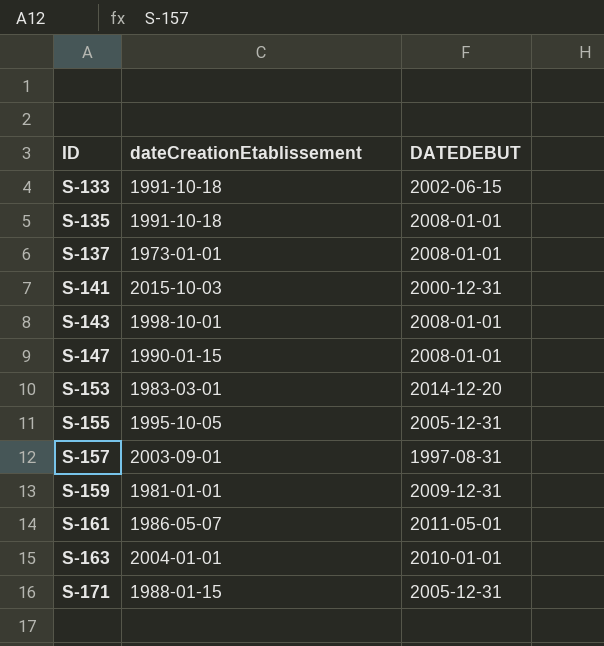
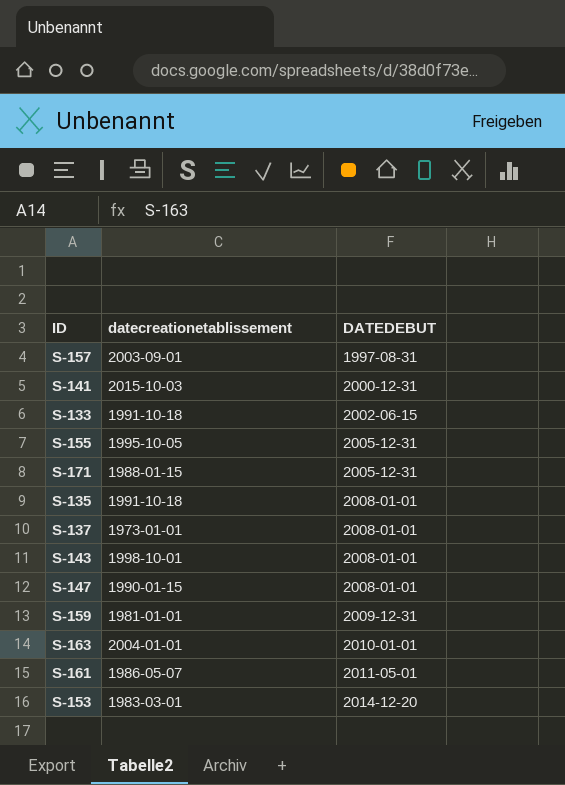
row order: ID ascending -> DATEDEBUT ascending
column name: dateCreationEtablissement -> datecreationetablissement

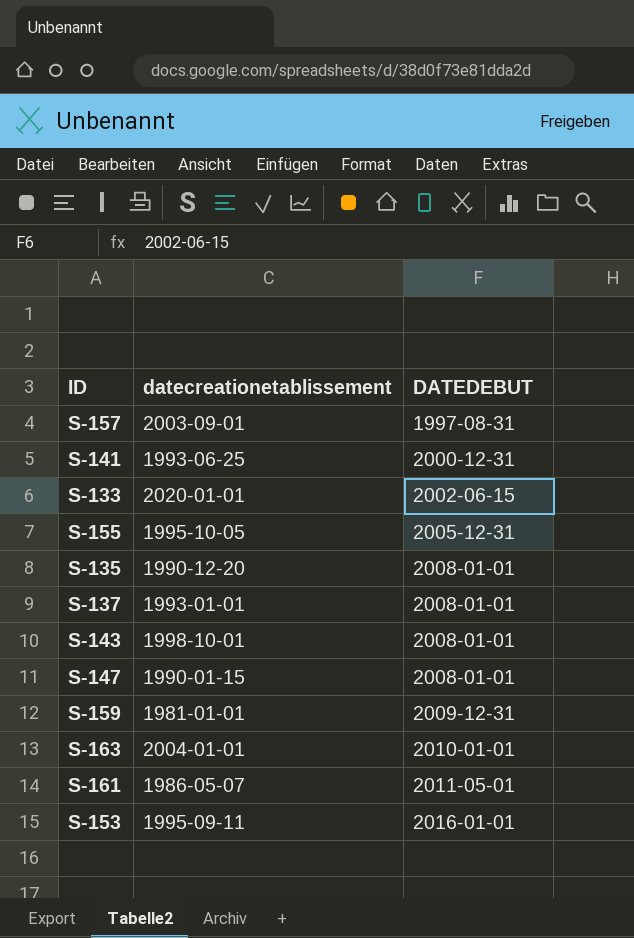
row S-171: 1988-01-15 | 2005-12-31 -> none
S-141 | datecreationetablissement: 2015-10-03 -> 1993-06-25
S-133 | datecreationetablissement: 1991-10-18 -> 2020-01-01
S-135 | datecreationetablissement: 1991-10-18 -> 1990-12-20
S-137 | datecreationetablissement: 1973-01-01 -> 1993-01-01
S-153 | datecreationetablissement: 1983-03-01 -> 1995-09-11
S-153 | DATEDEBUT: 2014-12-20 -> 2016-01-01

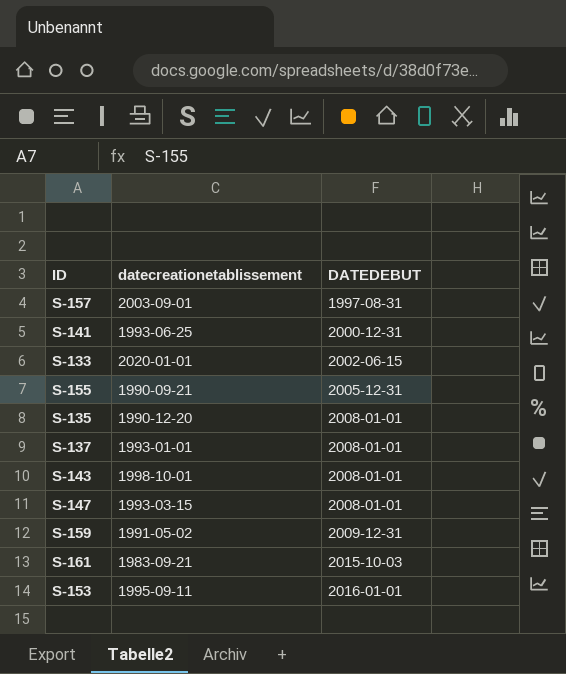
row S-163: 2004-01-01 | 2010-01-01 -> none
S-155 | datecreationetablissement: 1995-10-05 -> 1990-09-21
S-147 | datecreationetablissement: 1990-01-15 -> 1993-03-15
S-159 | datecreationetablissement: 1981-01-01 -> 1991-05-02
S-161 | datecreationetablissement: 1986-05-07 -> 1983-09-21
S-161 | DATEDEBUT: 2011-05-01 -> 2015-10-03

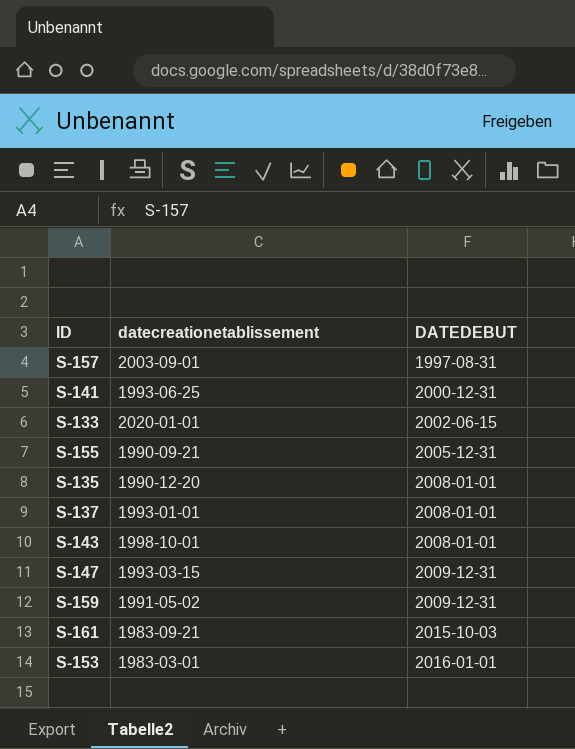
S-147 | DATEDEBUT: 2008-01-01 -> 2009-12-31
S-153 | datecreationetablissement: 1995-09-11 -> 1983-03-01

